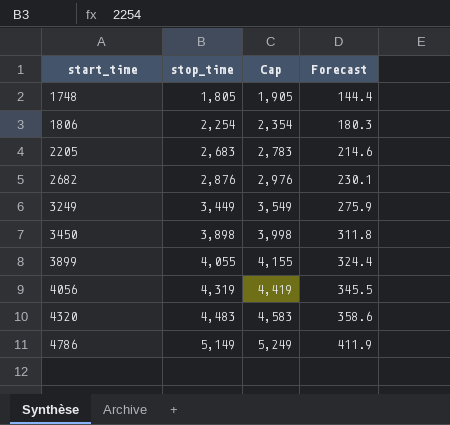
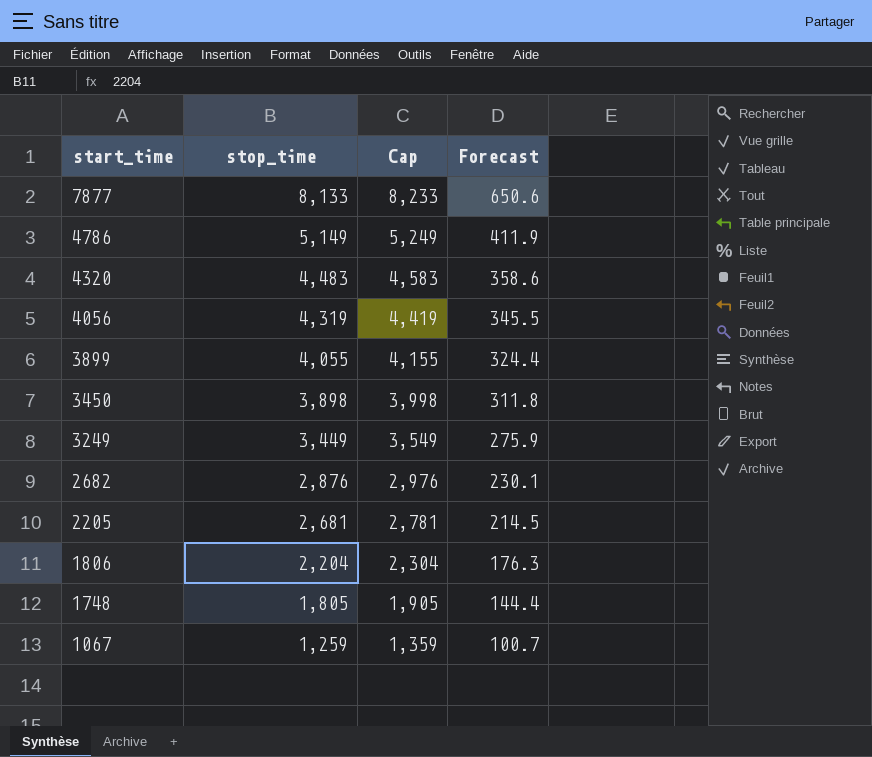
row order: start_time ascending -> start_time descending
row 7877: none -> 8,133 | 8,233 | 650.6
2205 | stop_time: 2,683 -> 2,681
2205 | Cap: 2,783 -> 2,781
2205 | Forecast: 214.6 -> 214.5
1806 | stop_time: 2,254 -> 2,204
1806 | Cap: 2,354 -> 2,304
1806 | Forecast: 180.3 -> 176.3
row 1067: none -> 1,259 | 1,359 | 100.7

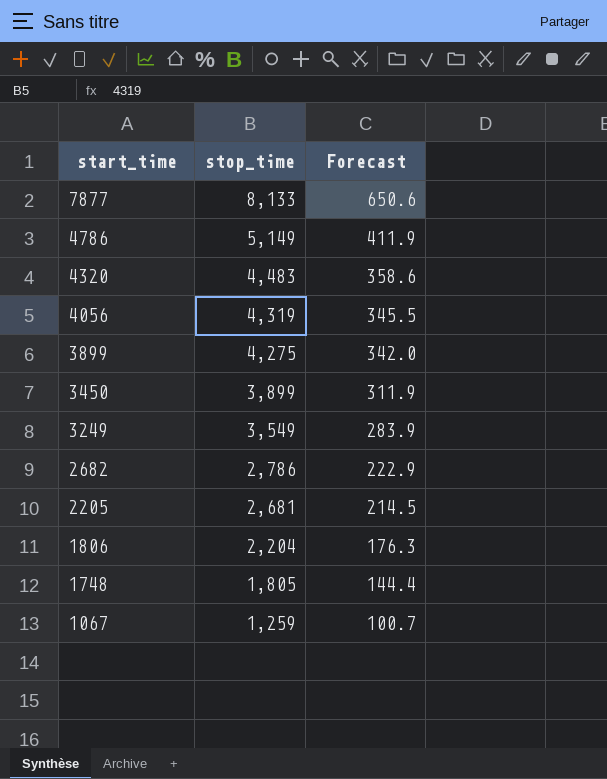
column Cap | formula: [stop_time] + 100 -> none
3899 | stop_time: 4,055 -> 4,275
3899 | Forecast: 324.4 -> 342.0
3450 | stop_time: 3,898 -> 3,899
3450 | Forecast: 311.8 -> 311.9
3249 | stop_time: 3,449 -> 3,549
3249 | Forecast: 275.9 -> 283.9
2682 | stop_time: 2,876 -> 2,786
2682 | Forecast: 230.1 -> 222.9

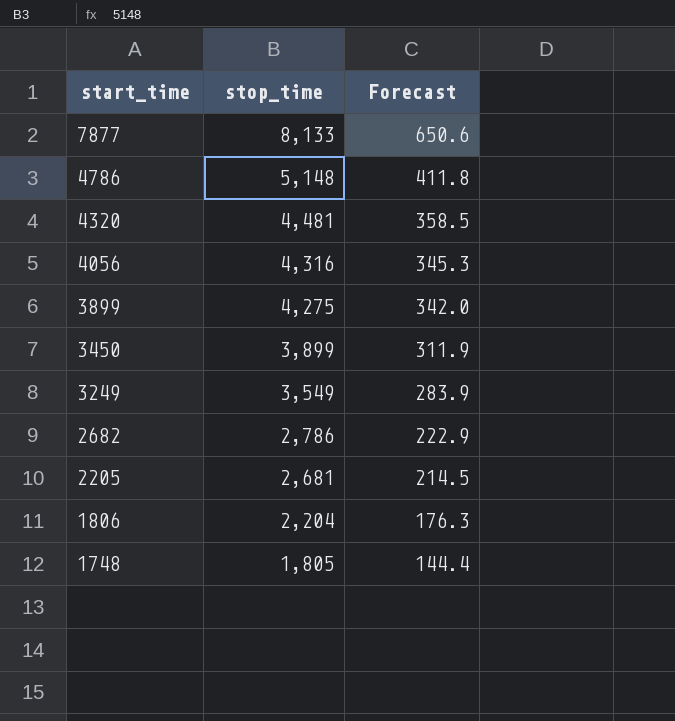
row 1067: 1,259 | 100.7 -> none
4786 | stop_time: 5,149 -> 5,148
4786 | Forecast: 411.9 -> 411.8
4320 | stop_time: 4,483 -> 4,481
4320 | Forecast: 358.6 -> 358.5
4056 | stop_time: 4,319 -> 4,316
4056 | Forecast: 345.5 -> 345.3

